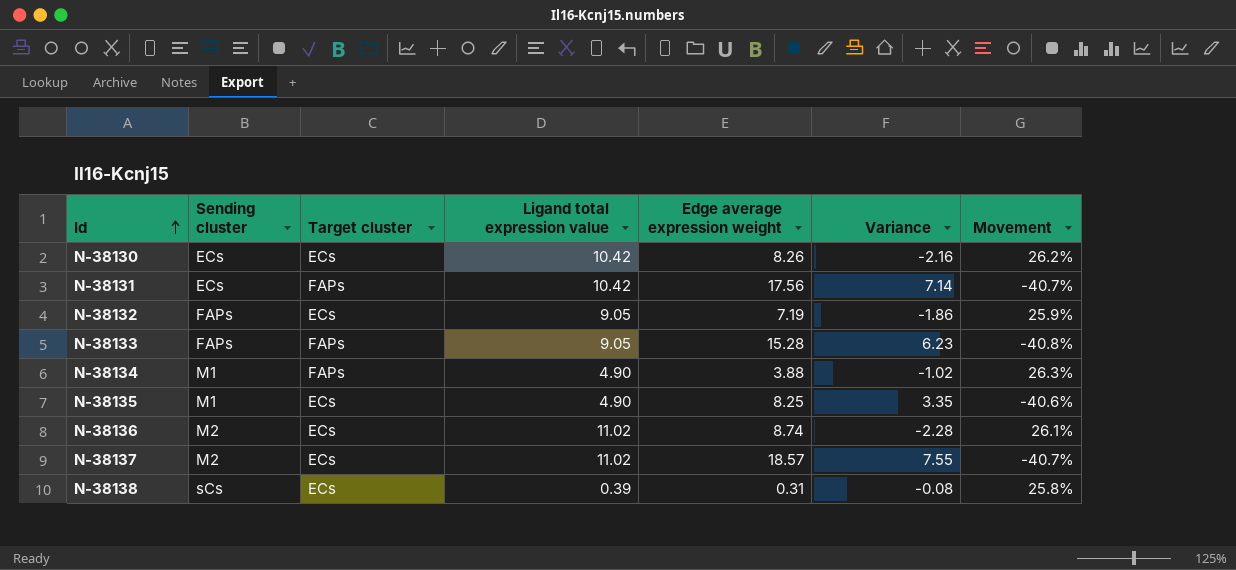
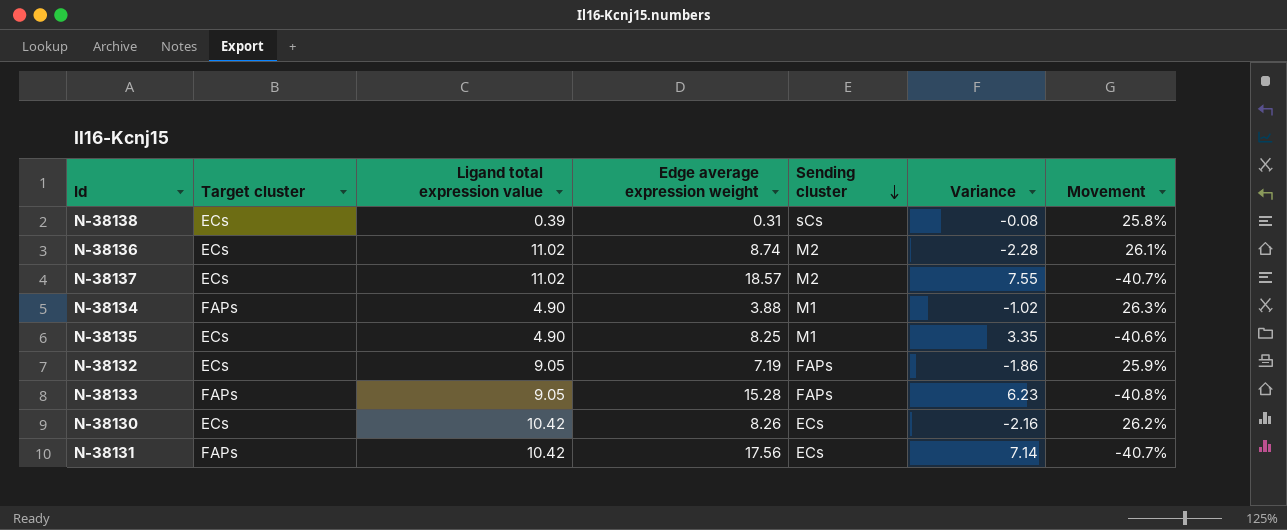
row order: Id ascending -> Sending cluster descending
column Sending cluster | position: 2 -> 5

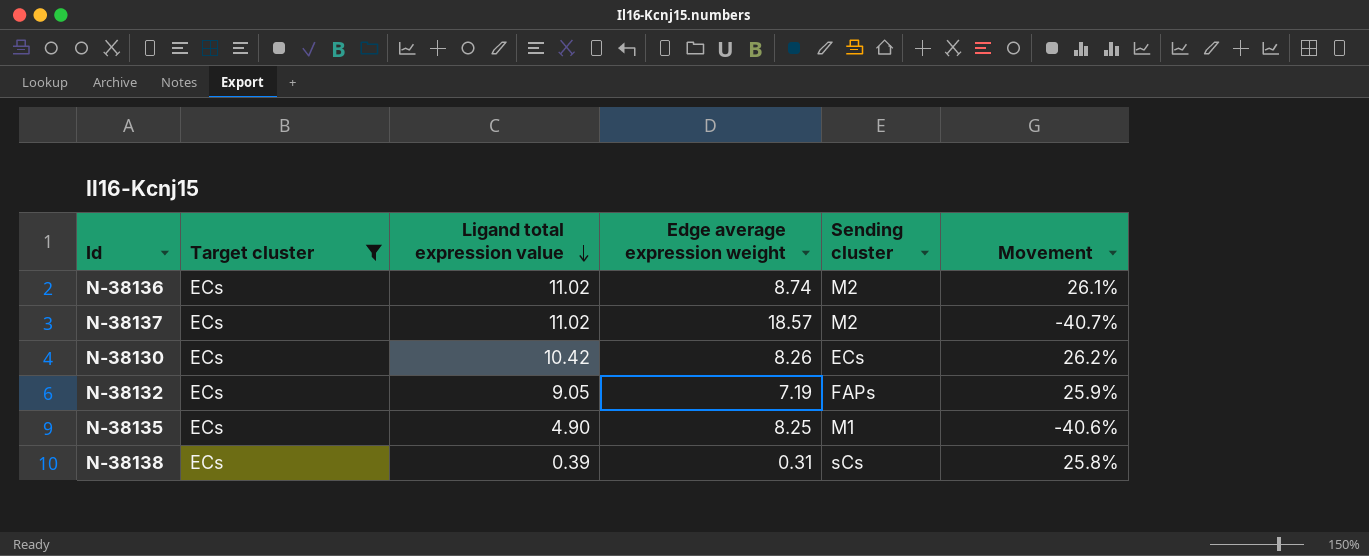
filter: none -> Target cluster = ECs
row order: Sending cluster descending -> Ligand total expression value descending
column Variance | formula: [Edge average expression weight] - [Ligand total expression value] -> none

